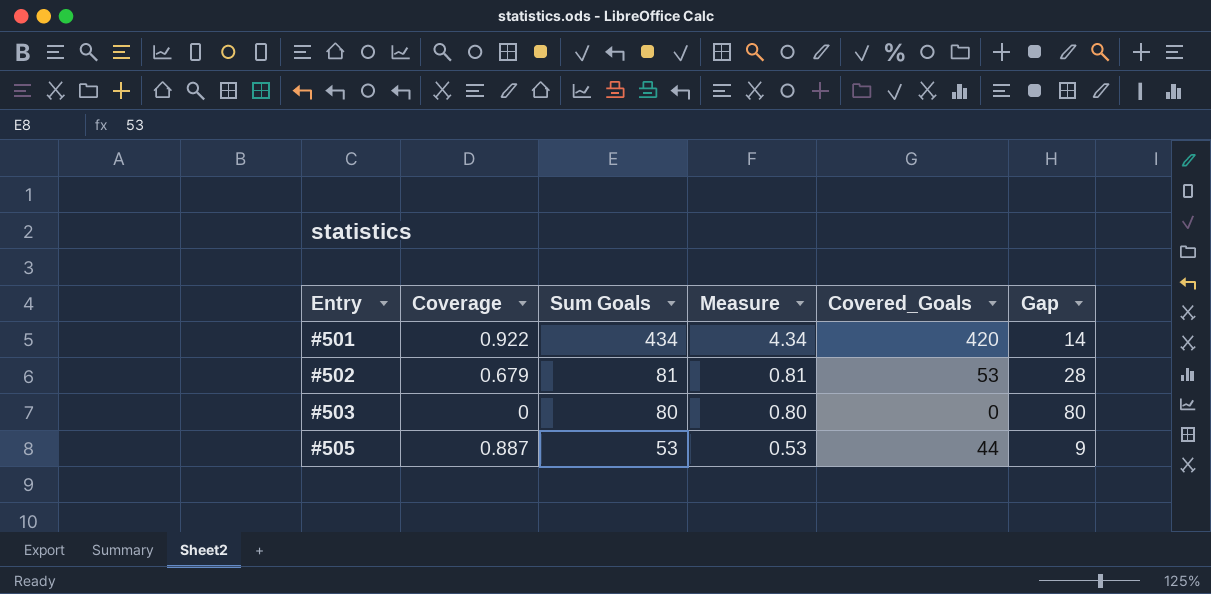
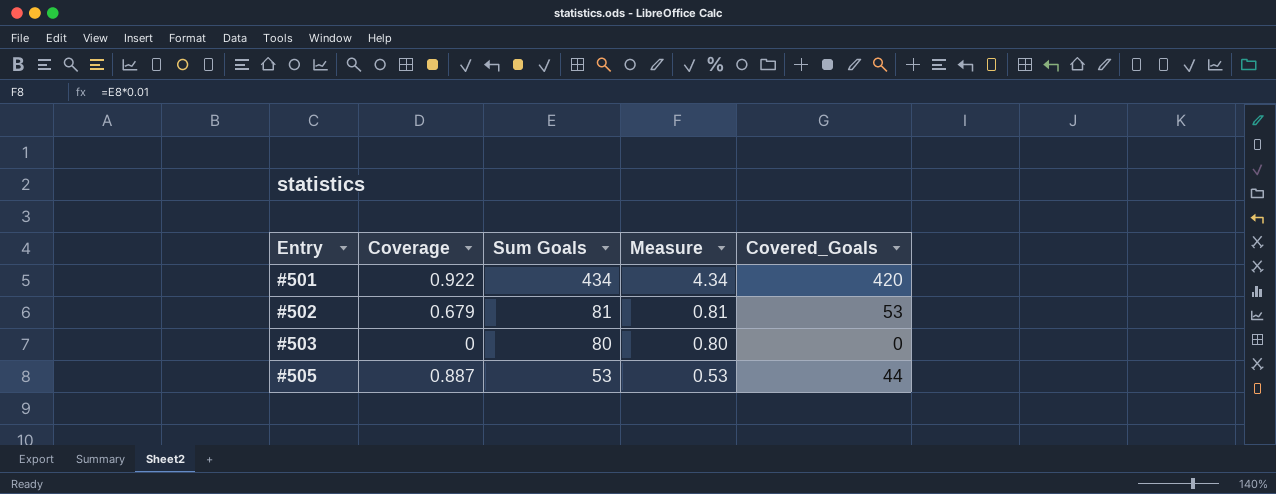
column Gap | formula: [Sum Goals] - [Covered_Goals] -> none

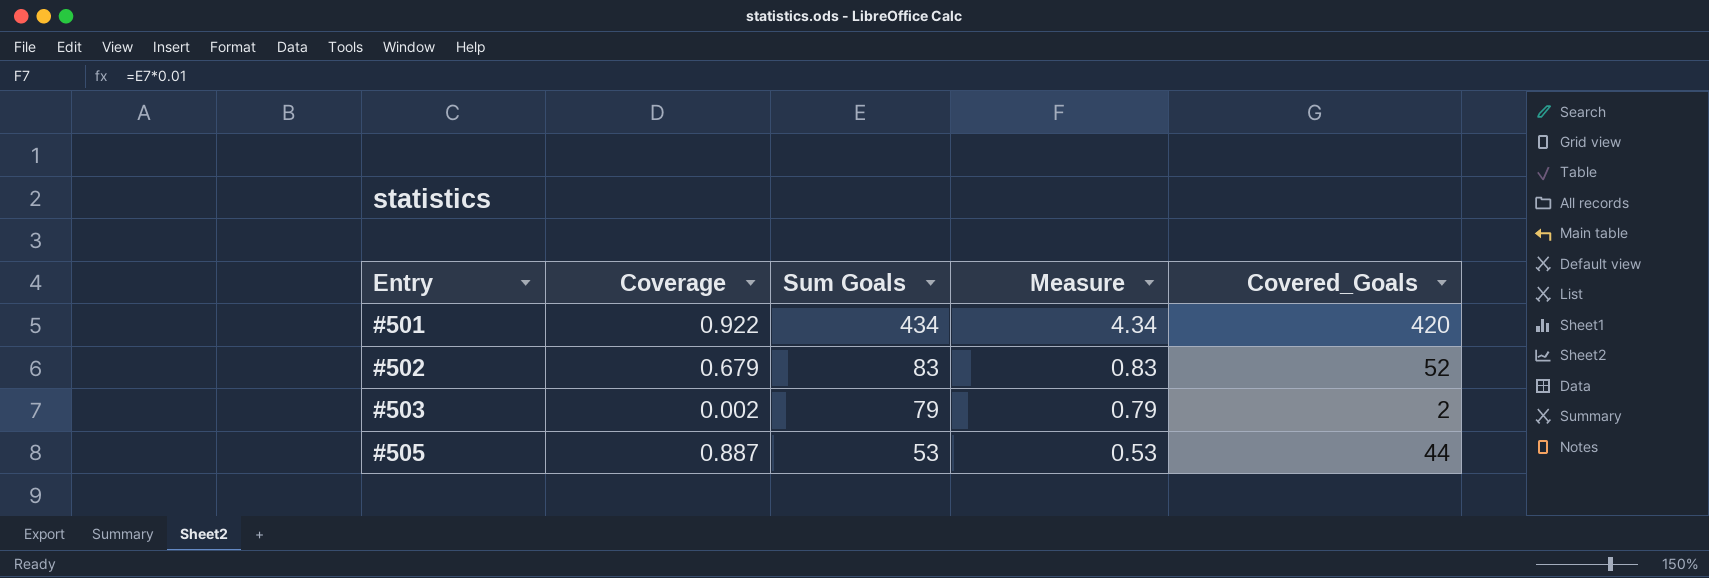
#502 | Sum Goals: 81 -> 83
#502 | Measure: 0.81 -> 0.83
#502 | Covered_Goals: 53 -> 52
#503 | Coverage: 0 -> 0.002
#503 | Sum Goals: 80 -> 79
#503 | Measure: 0.80 -> 0.79
#503 | Covered_Goals: 0 -> 2

